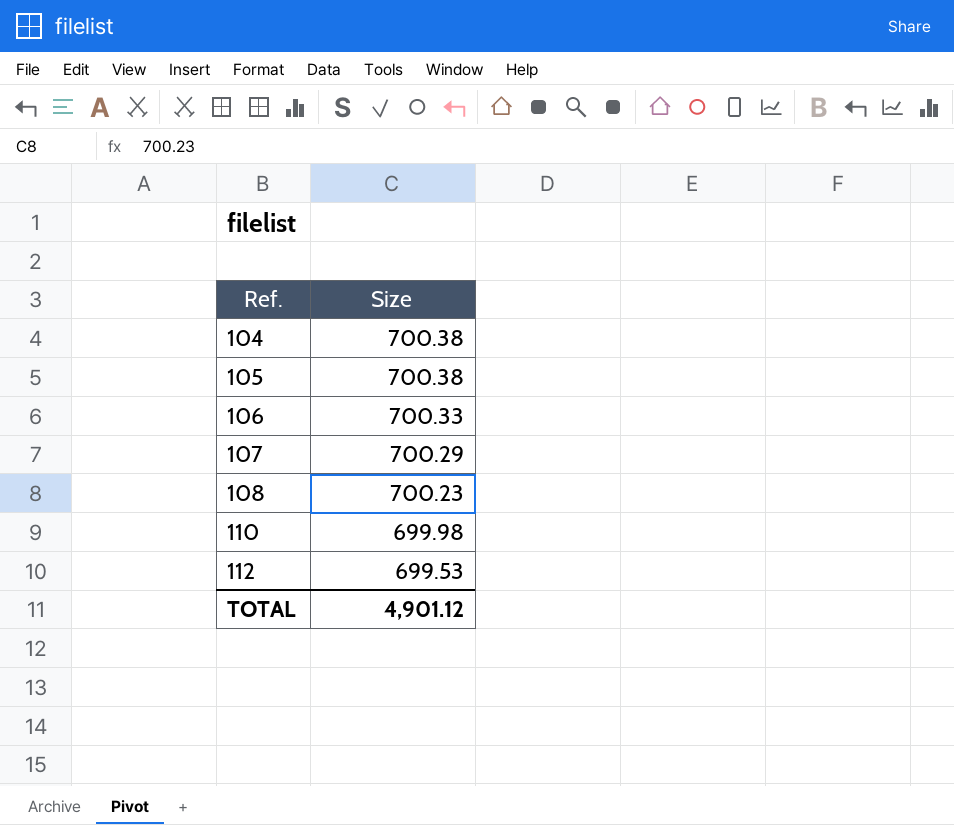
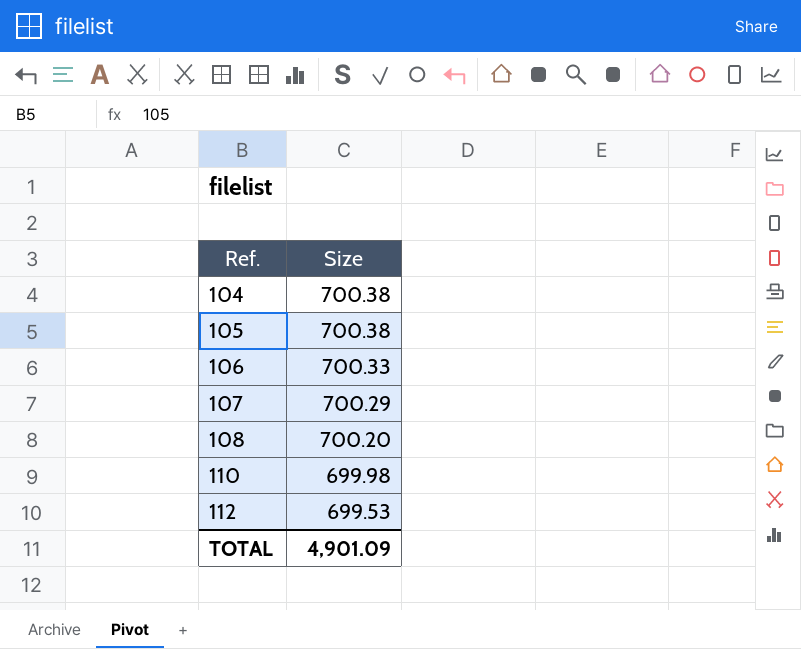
108 | Size: 700.23 -> 700.20
TOTAL | Size: 4,901.12 -> 4,901.09

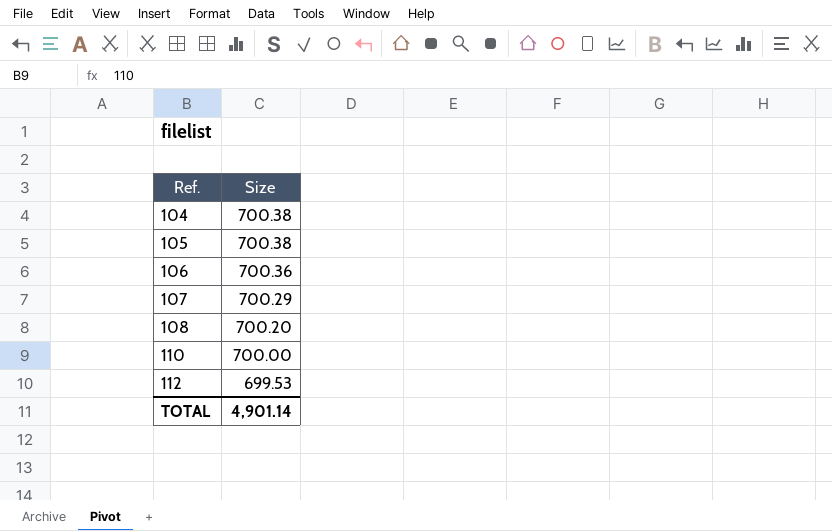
106 | Size: 700.33 -> 700.36
110 | Size: 699.98 -> 700.00
TOTAL | Size: 4,901.09 -> 4,901.14

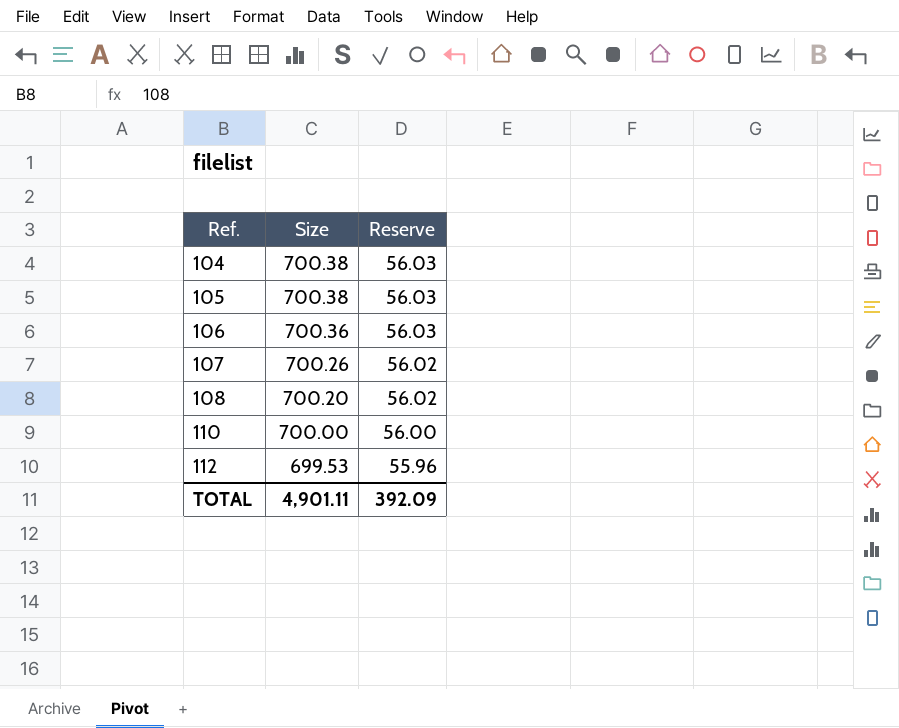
column Reserve | formula: none -> [Size] * 0.08
107 | Size: 700.29 -> 700.26
TOTAL | Size: 4,901.14 -> 4,901.11

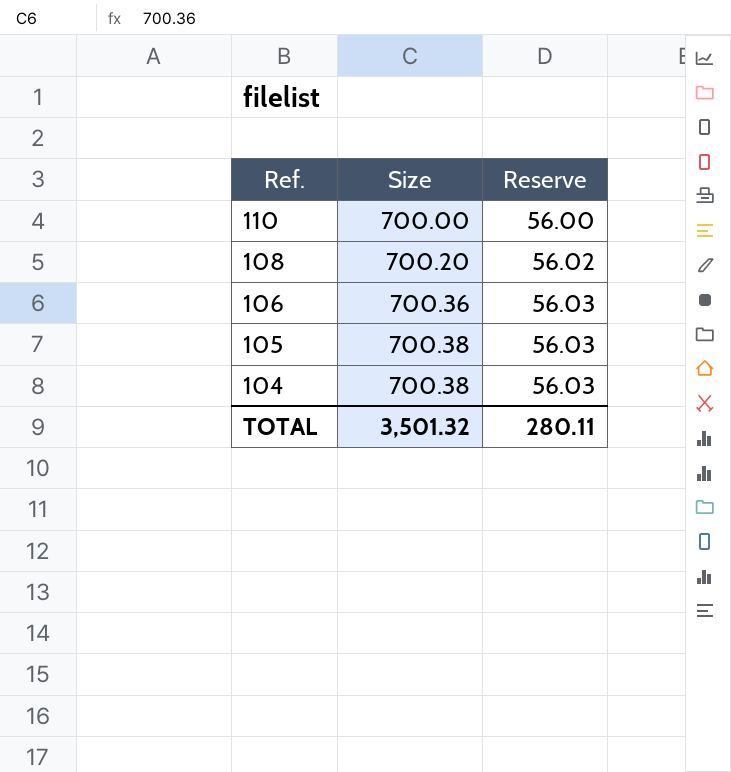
row order: Ref. ascending -> Ref. descending
row 107: 700.26 | 56.02 -> none
row 112: 699.53 | 55.96 -> none
TOTAL | Size: 4,901.11 -> 3,501.32
TOTAL | Reserve: 392.09 -> 280.11

